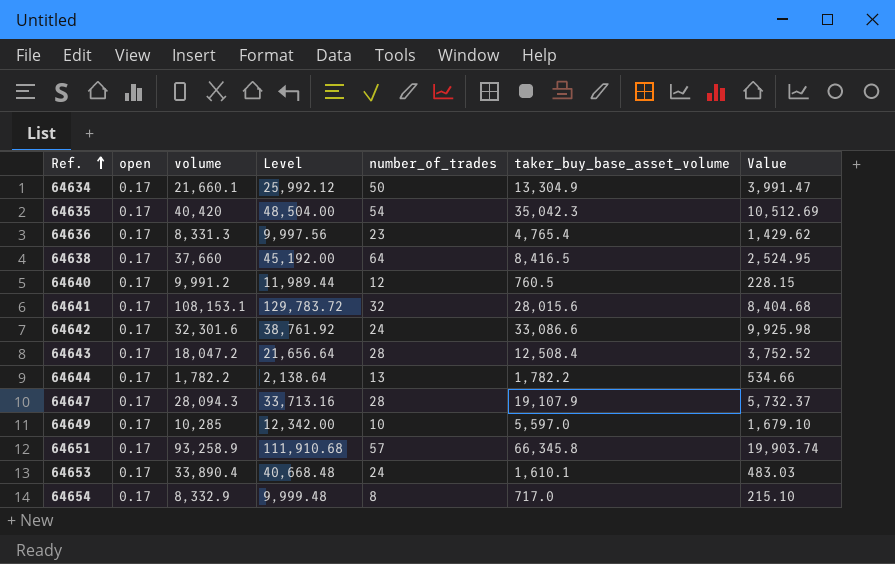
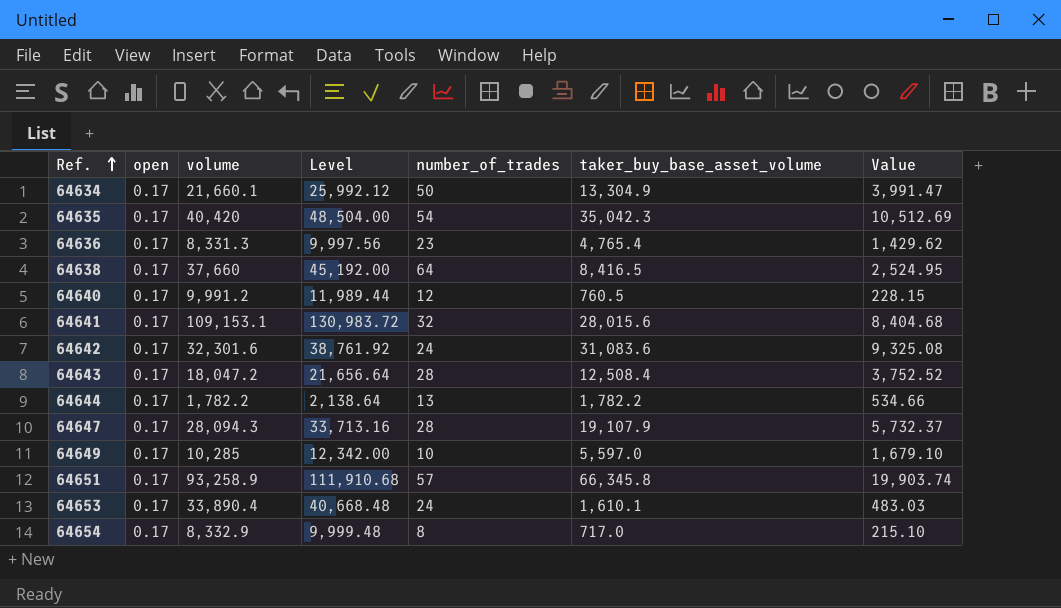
64641 | volume: 108,153.1 -> 109,153.1
64641 | Level: 129,783.72 -> 130,983.72
64642 | taker_buy_base_asset_volume: 33,086.6 -> 31,083.6
64642 | Value: 9,925.98 -> 9,325.08

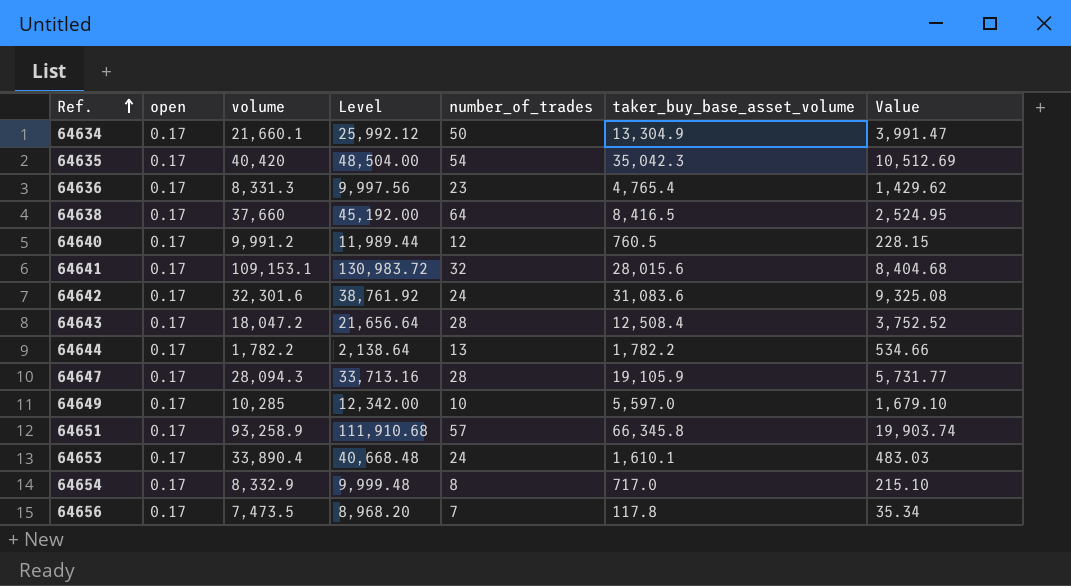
64647 | taker_buy_base_asset_volume: 19,107.9 -> 19,105.9
64647 | Value: 5,732.37 -> 5,731.77
row 64656: none -> 0.17 | 7,473.5 | 8,968.20 | 7 | 117.8 | 35.34

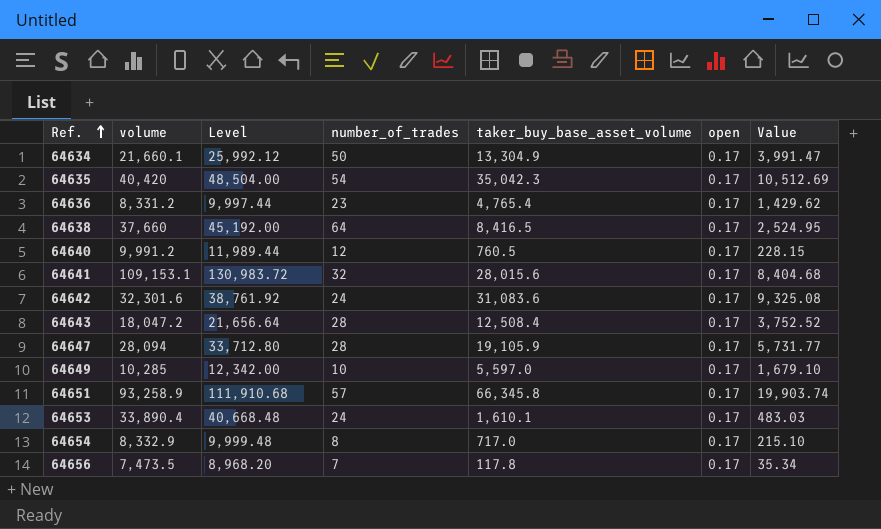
column open | position: 2 -> 6
row 64644: 0.17 | 1,782.2 | 2,138.64 | 13 | 1,782.2 | 534.66 -> none
64636 | volume: 8,331.3 -> 8,331.2
64636 | Level: 9,997.56 -> 9,997.44
64647 | volume: 28,094.3 -> 28,094
64647 | Level: 33,713.16 -> 33,712.80

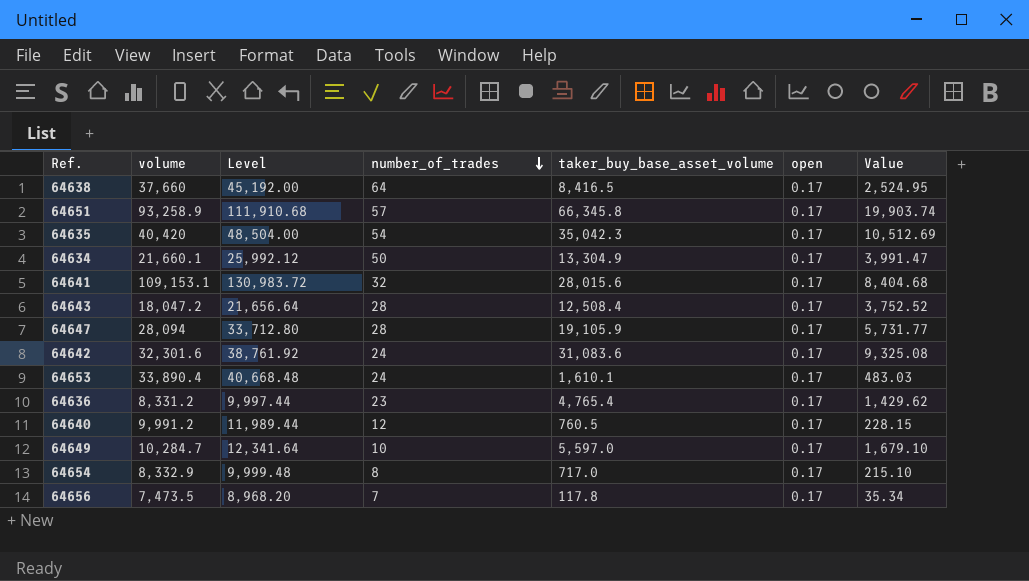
row order: Ref. ascending -> number_of_trades descending
64649 | volume: 10,285 -> 10,284.7
64649 | Level: 12,342.00 -> 12,341.64

